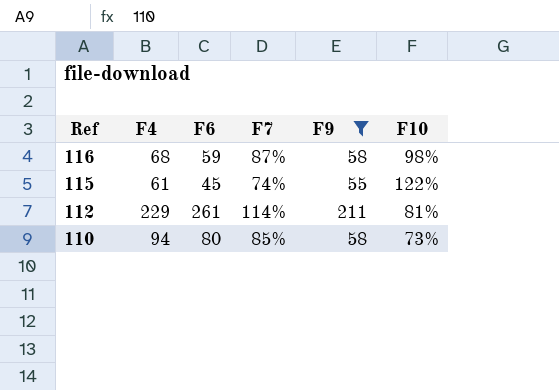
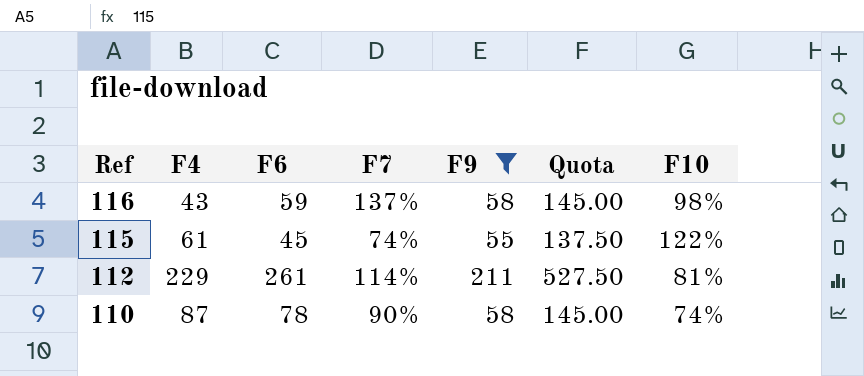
column Quota | formula: none -> [F9] * 2.5
116 | F4: 68 -> 43
116 | F7: 87% -> 137%
110 | F4: 94 -> 87
110 | F6: 80 -> 78
110 | F7: 85% -> 90%
110 | F10: 73% -> 74%

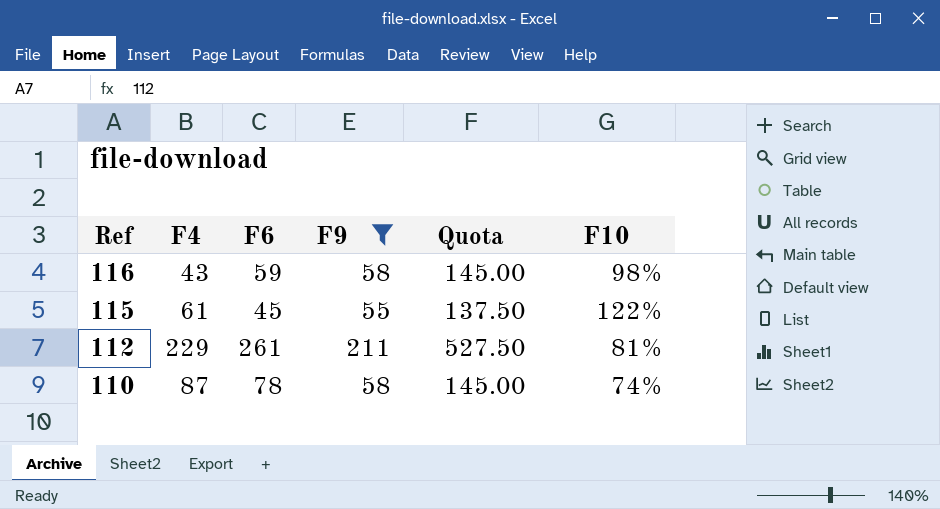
column F7 | formula: [F6] / [F4] -> none

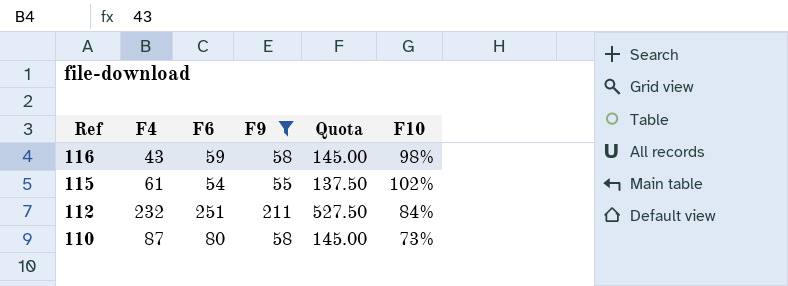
115 | F6: 45 -> 54
115 | F10: 122% -> 102%
112 | F4: 229 -> 232
112 | F6: 261 -> 251
112 | F10: 81% -> 84%
110 | F6: 78 -> 80
110 | F10: 74% -> 73%

